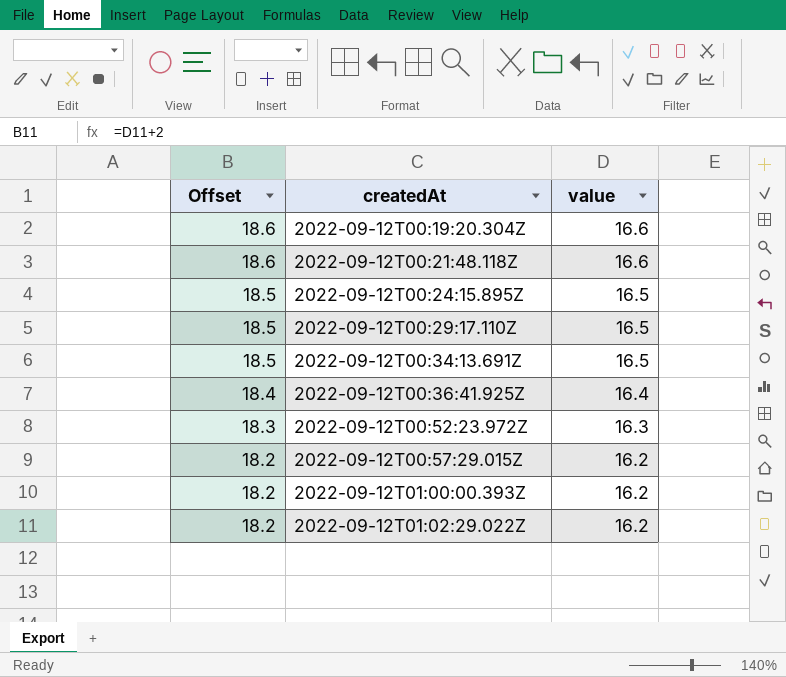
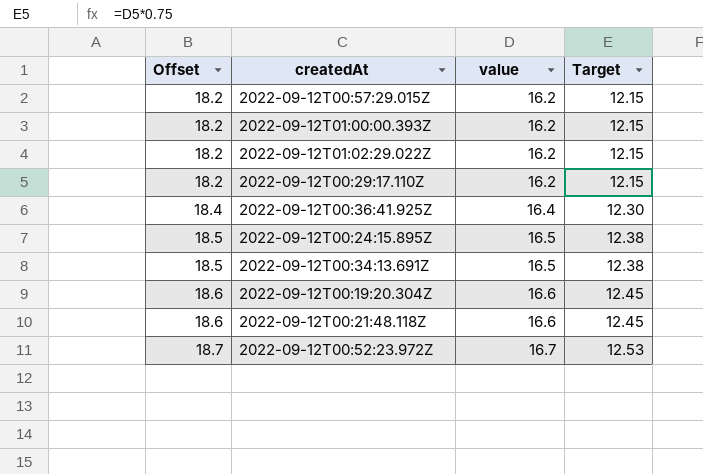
row order: Offset descending -> Offset ascending
column Target | formula: none -> [value] * 0.75
2022-09-12T00:29:17.110Z | Offset: 18.5 -> 18.2
2022-09-12T00:29:17.110Z | value: 16.5 -> 16.2
2022-09-12T00:52:23.972Z | Offset: 18.3 -> 18.7
2022-09-12T00:52:23.972Z | value: 16.3 -> 16.7

